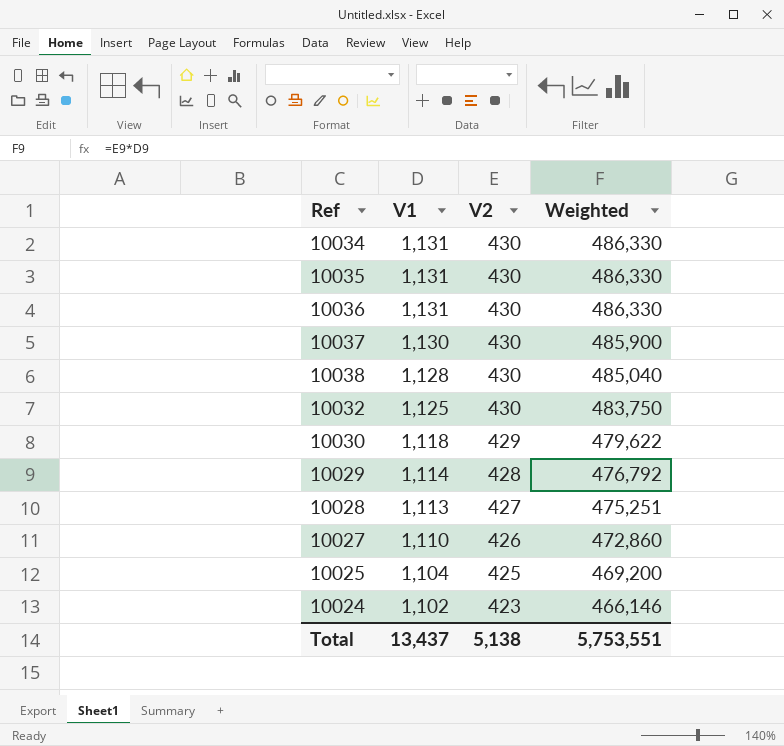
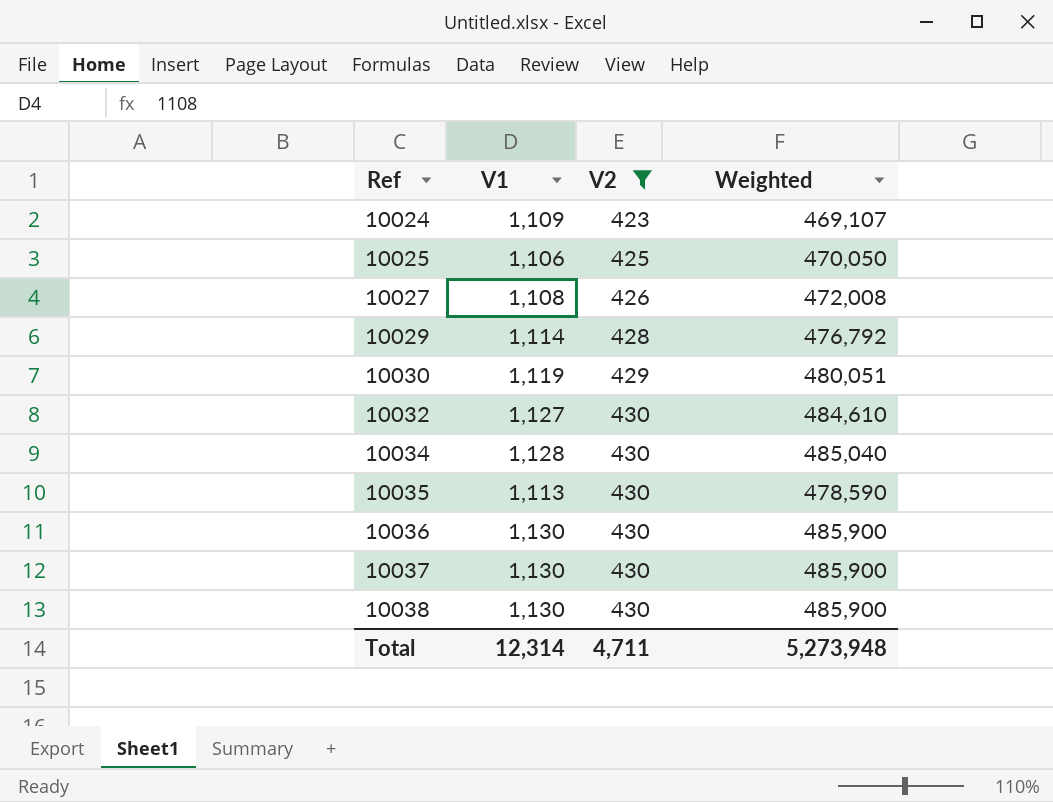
filter: none -> V2 != 427
row order: V1 descending -> Ref ascending
10024 | V1: 1,102 -> 1,109
10024 | Weighted: 466,146 -> 469,107
10025 | V1: 1,104 -> 1,106
10025 | Weighted: 469,200 -> 470,050
10027 | V1: 1,110 -> 1,108
10027 | Weighted: 472,860 -> 472,008
10030 | V1: 1,118 -> 1,119
10030 | Weighted: 479,622 -> 480,051
10032 | V1: 1,125 -> 1,127
10032 | Weighted: 483,750 -> 484,610
10034 | V1: 1,131 -> 1,128
10034 | Weighted: 486,330 -> 485,040
10035 | V1: 1,131 -> 1,113
10035 | Weighted: 486,330 -> 478,590
10036 | V1: 1,131 -> 1,130
10036 | Weighted: 486,330 -> 485,900
10038 | V1: 1,128 -> 1,130
10038 | Weighted: 485,040 -> 485,900
Total | V1: 13,437 -> 12,314
Total | V2: 5,138 -> 4,711
Total | Weighted: 5,753,551 -> 5,273,948

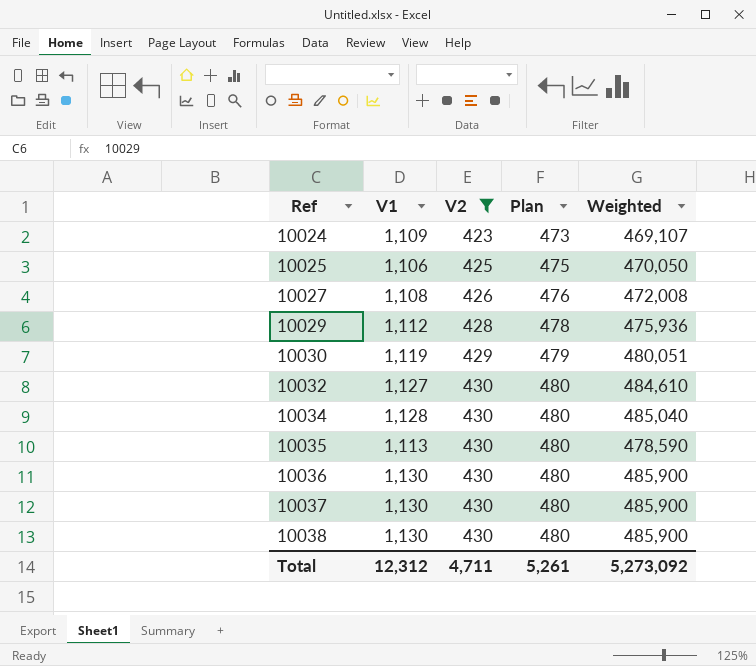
column Plan | formula: none -> [V2] + 50
10029 | V1: 1,114 -> 1,112
10029 | Weighted: 476,792 -> 475,936
Total | V1: 12,314 -> 12,312
Total | Weighted: 5,273,948 -> 5,273,092

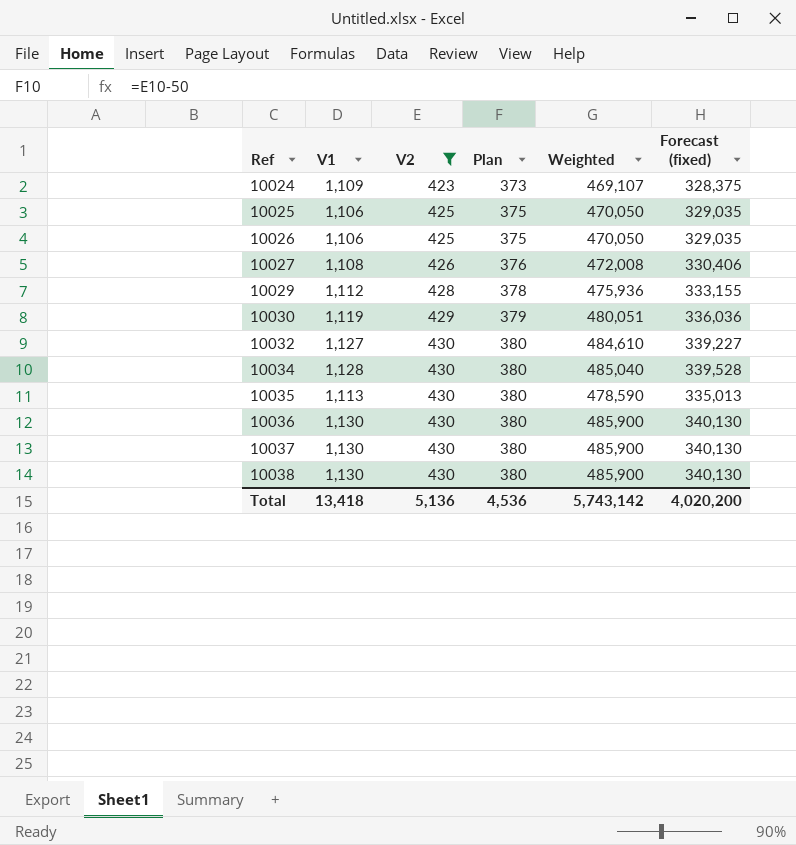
column Plan | formula: [V2] + 50 -> [V2] - 50
column Forecast (fixed) | formula: none -> [Weighted] * 0.7
row 10026: none -> 1,106 | 425 | 375 | 470,050 | 329,035
Total | V1: 12,312 -> 13,418
Total | V2: 4,711 -> 5,136
Total | Plan: 5,261 -> 4,536
Total | Weighted: 5,273,092 -> 5,743,142

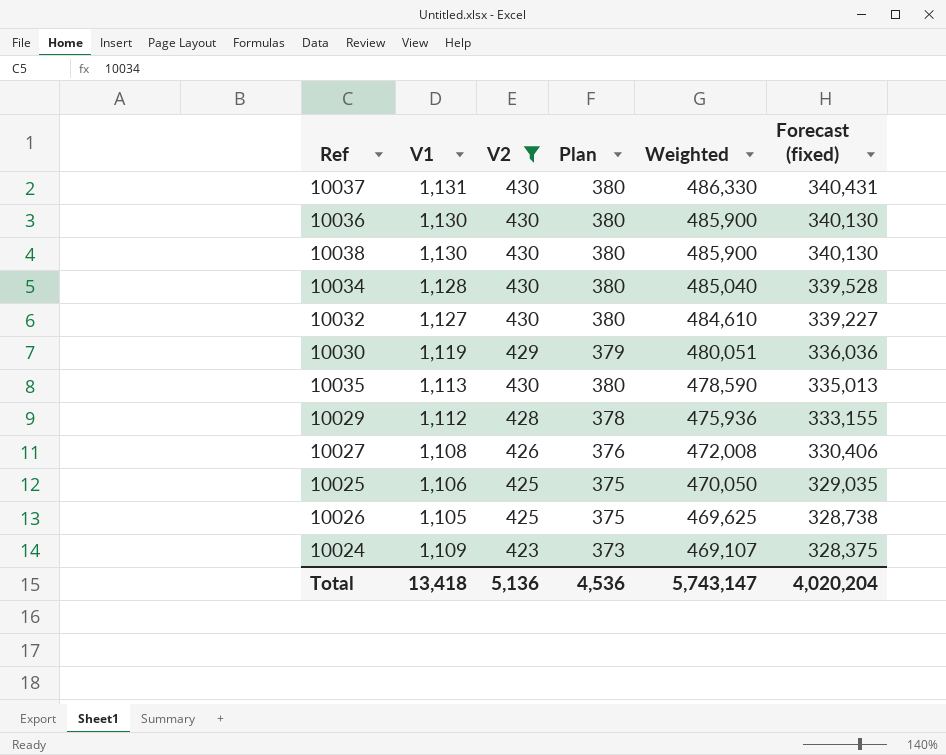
row order: Ref ascending -> Weighted descending
10037 | V1: 1,130 -> 1,131
10037 | Weighted: 485,900 -> 486,330
10037 | Forecast (fixed): 340,130 -> 340,431
10026 | V1: 1,106 -> 1,105
10026 | Weighted: 470,050 -> 469,625
10026 | Forecast (fixed): 329,035 -> 328,738
Total | Weighted: 5,743,142 -> 5,743,147
Total | Forecast (fixed): 4,020,200 -> 4,020,204

